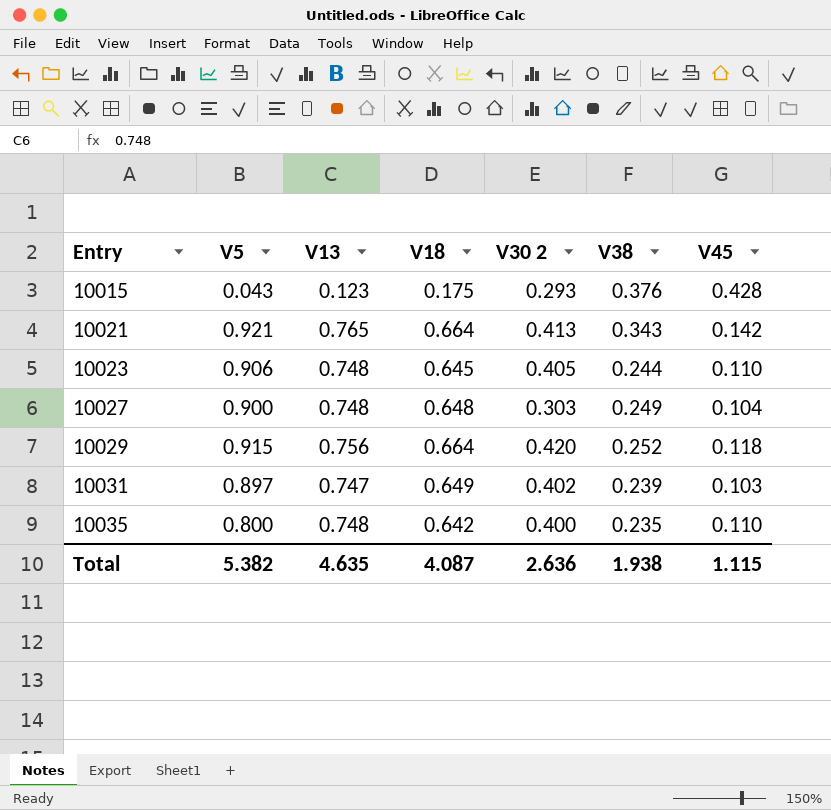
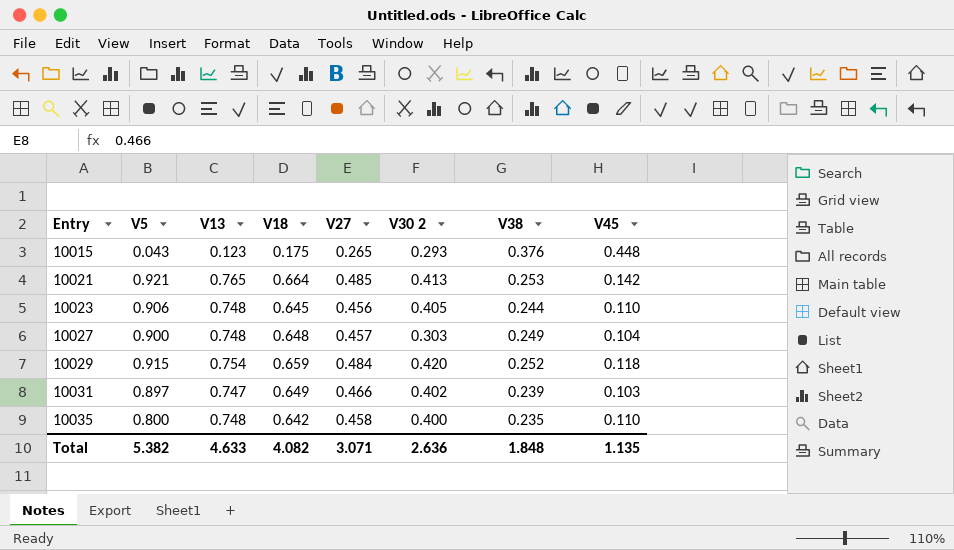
column V27 | position: none -> 5
10015 | V45: 0.428 -> 0.448
10021 | V38: 0.343 -> 0.253
10029 | V13: 0.756 -> 0.754
10029 | V18: 0.664 -> 0.659
Total | V13: 4.635 -> 4.633
Total | V18: 4.087 -> 4.082
Total | V38: 1.938 -> 1.848
Total | V45: 1.115 -> 1.135

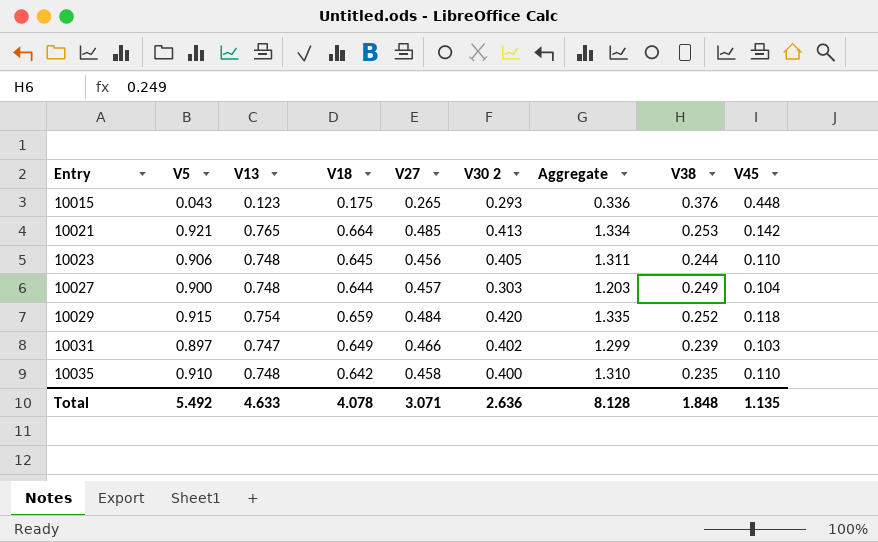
column Aggregate | formula: none -> [V5] + [V30 2]
10027 | V18: 0.648 -> 0.644
10035 | V5: 0.800 -> 0.910
Total | V5: 5.382 -> 5.492
Total | V18: 4.082 -> 4.078

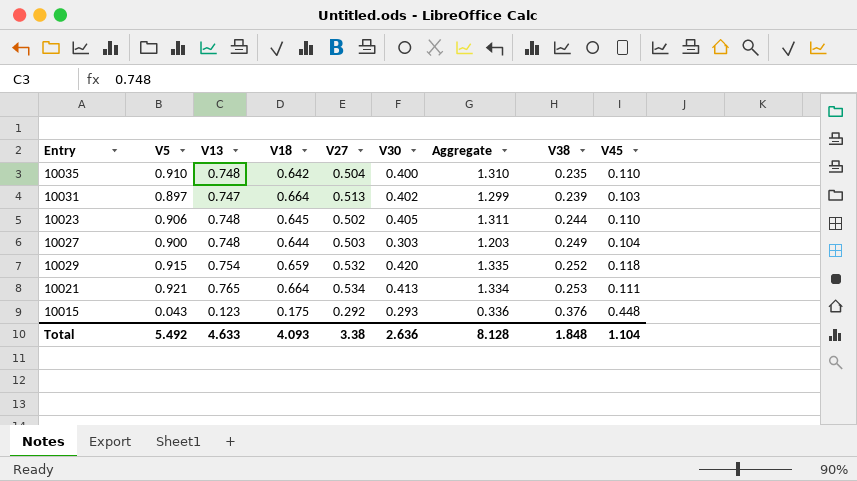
row order: Entry ascending -> V38 ascending
column name: V30 2 -> V30
10035 | V27: 0.458 -> 0.504
10031 | V18: 0.649 -> 0.664
10031 | V27: 0.466 -> 0.513
10023 | V27: 0.456 -> 0.502
10027 | V27: 0.457 -> 0.503
10029 | V27: 0.484 -> 0.532
10021 | V27: 0.485 -> 0.534
10021 | V45: 0.142 -> 0.111
10015 | V27: 0.265 -> 0.292
Total | V18: 4.078 -> 4.093
Total | V27: 3.071 -> 3.38
Total | V45: 1.135 -> 1.104

